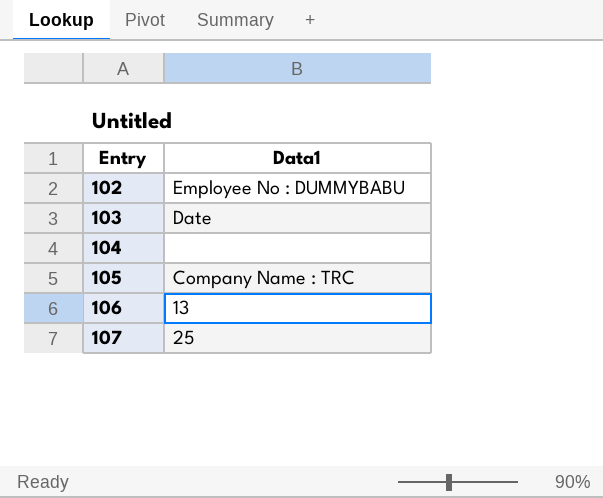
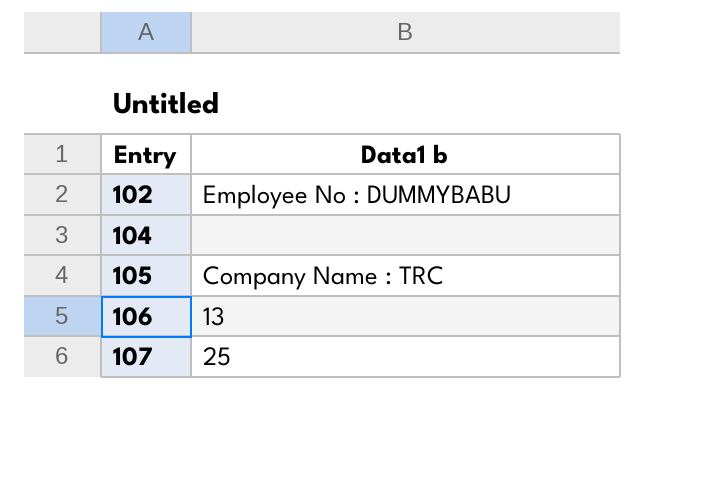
column name: Data1 -> Data1 b
row 103: Date -> none

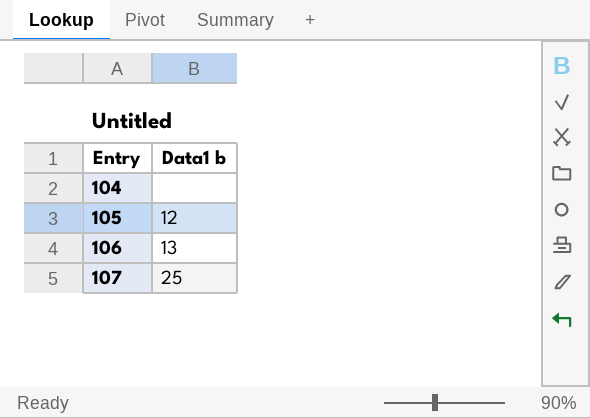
row 102: Employee No : DUMMYBABU -> none
105 | Data1 b: Company Name : TRC -> 12

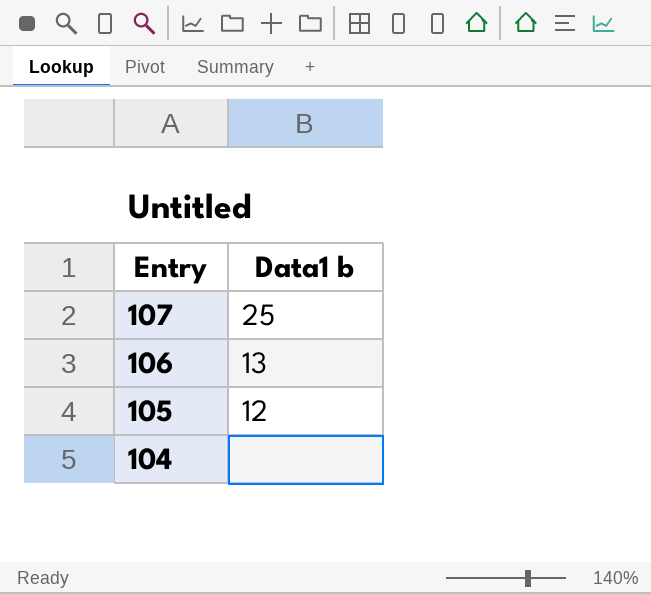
row order: Entry ascending -> Entry descending

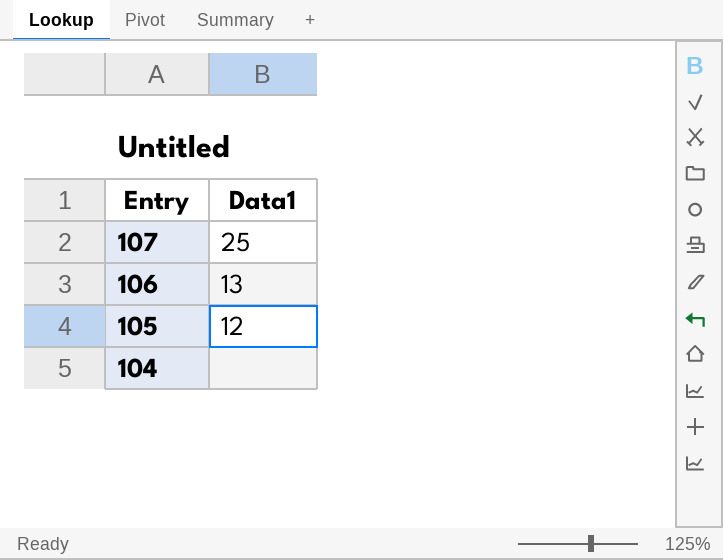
column name: Data1 b -> Data1

